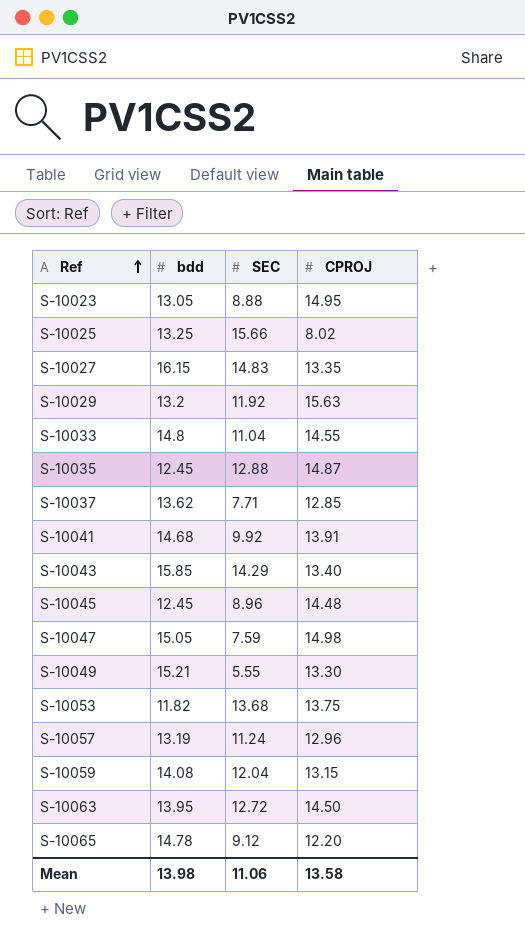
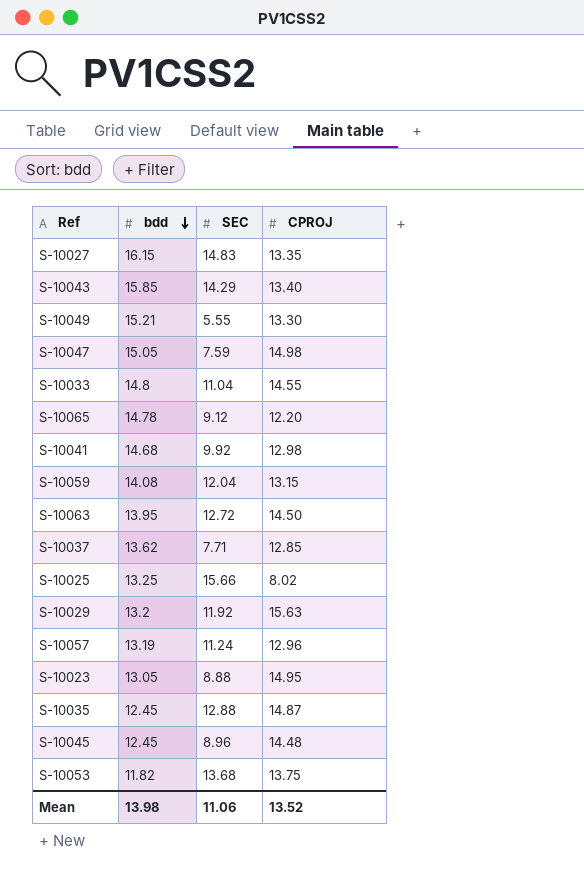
row order: Ref ascending -> bdd descending
S-10041 | CPROJ: 13.91 -> 12.98
Mean | CPROJ: 13.58 -> 13.52

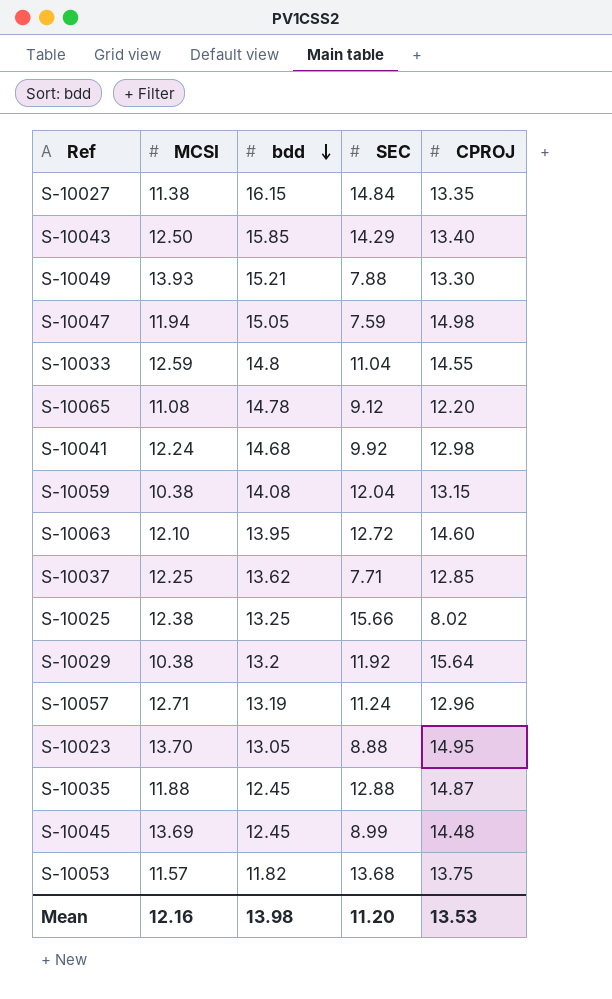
column MCSI | position: none -> 2
S-10027 | SEC: 14.83 -> 14.84
S-10049 | SEC: 5.55 -> 7.88
S-10063 | CPROJ: 14.50 -> 14.60
S-10029 | CPROJ: 15.63 -> 15.64
S-10045 | SEC: 8.96 -> 8.99
Mean | SEC: 11.06 -> 11.20
Mean | CPROJ: 13.52 -> 13.53

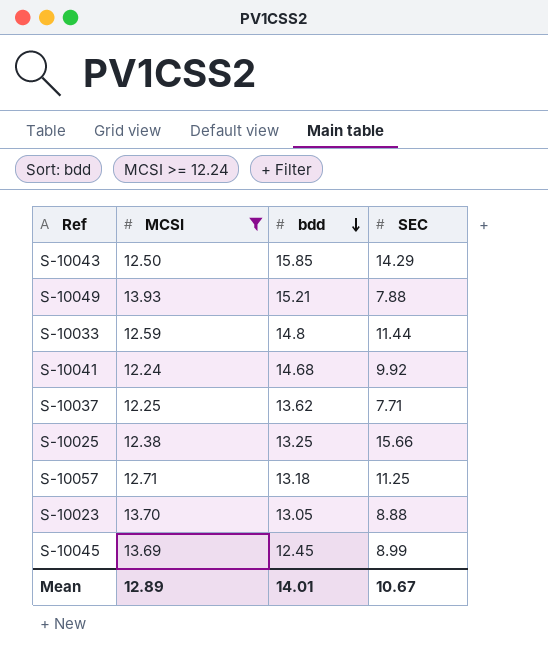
filter: none -> MCSI >= 12.24
column CPROJ | position: 5 -> none
S-10033 | SEC: 11.04 -> 11.44
S-10057 | bdd: 13.19 -> 13.18
S-10057 | SEC: 11.24 -> 11.25
Mean | MCSI: 12.16 -> 12.89
Mean | bdd: 13.98 -> 14.01
Mean | SEC: 11.20 -> 10.67

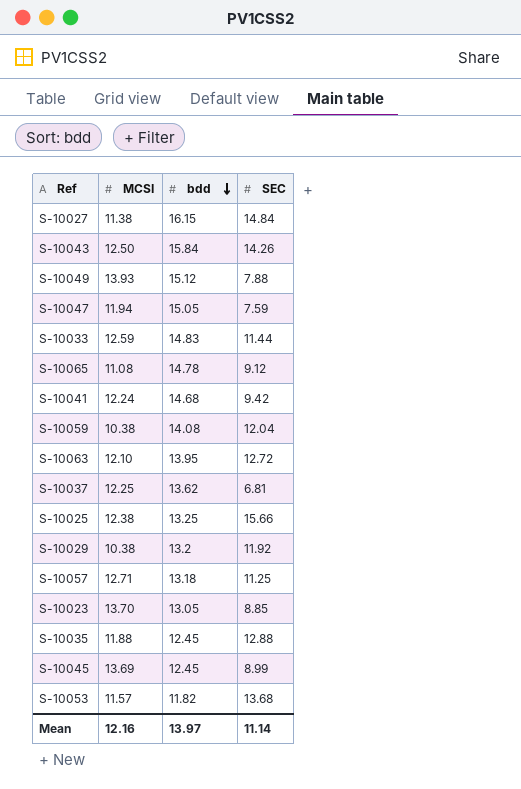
filter: MCSI >= 12.24 -> none
S-10043 | bdd: 15.85 -> 15.84
S-10043 | SEC: 14.29 -> 14.26
S-10049 | bdd: 15.21 -> 15.12
S-10033 | bdd: 14.8 -> 14.83
S-10041 | SEC: 9.92 -> 9.42
S-10037 | SEC: 7.71 -> 6.81
S-10023 | SEC: 8.88 -> 8.85
Mean | MCSI: 12.89 -> 12.16
Mean | bdd: 14.01 -> 13.97
Mean | SEC: 10.67 -> 11.14

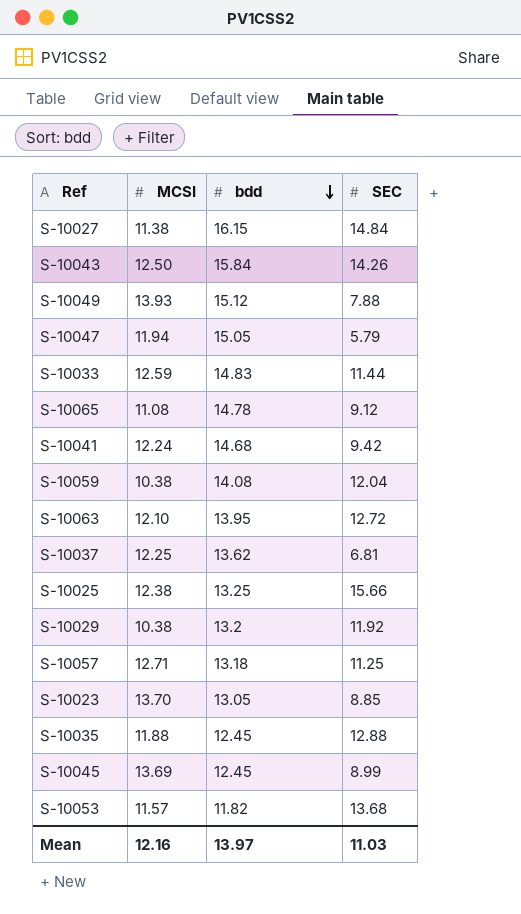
S-10047 | SEC: 7.59 -> 5.79
Mean | SEC: 11.14 -> 11.03

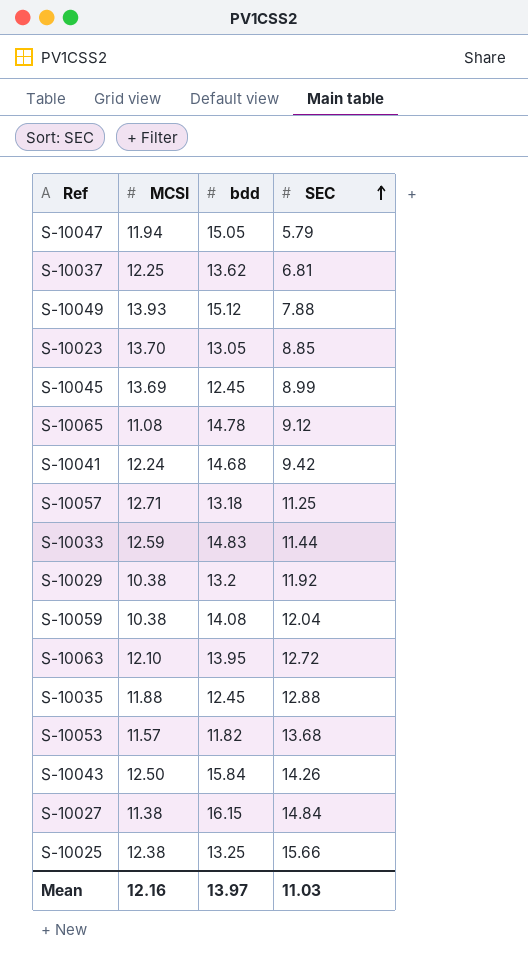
row order: bdd descending -> SEC ascending

